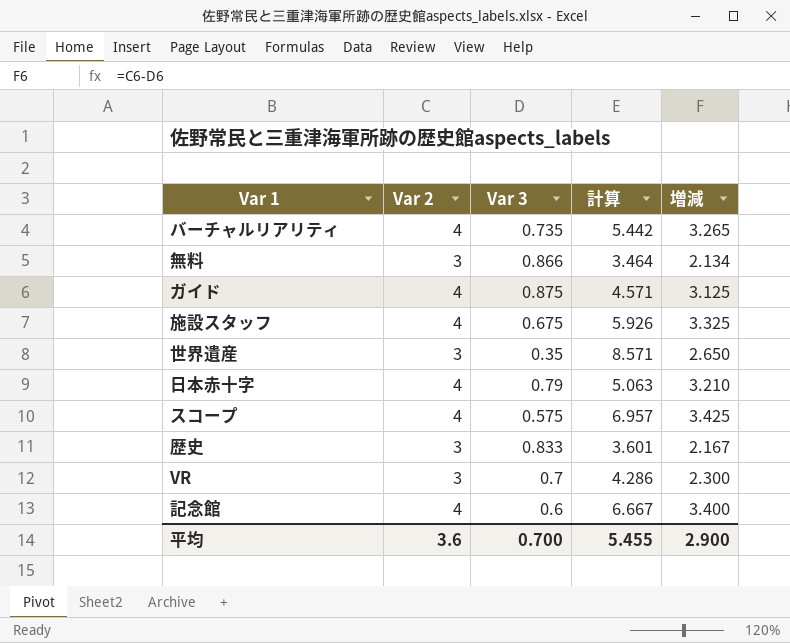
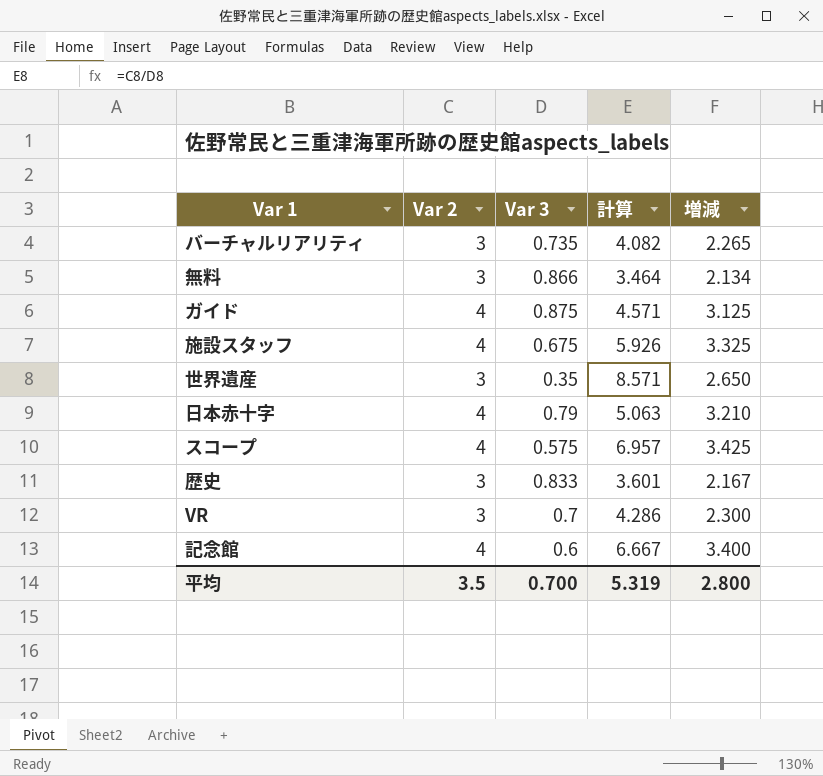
バーチャルリアリティ | Var 2: 4 -> 3
バーチャルリアリティ | 計算: 5.442 -> 4.082
バーチャルリアリティ | 増減: 3.265 -> 2.265
平均 | Var 2: 3.6 -> 3.5
平均 | 計算: 5.455 -> 5.319
平均 | 増減: 2.900 -> 2.800

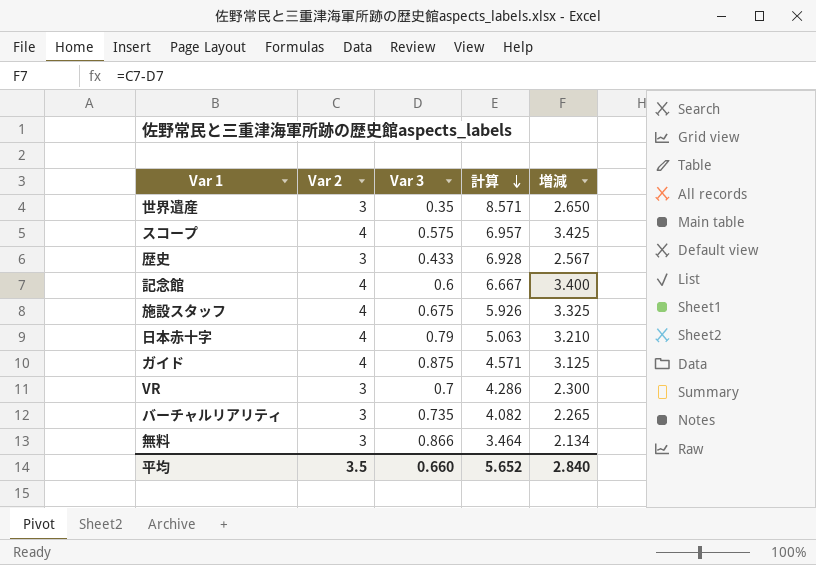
row order: none -> 計算 descending
歴史 | Var 3: 0.833 -> 0.433
歴史 | 計算: 3.601 -> 6.928
歴史 | 増減: 2.167 -> 2.567
平均 | Var 3: 0.700 -> 0.660
平均 | 計算: 5.319 -> 5.652
平均 | 増減: 2.800 -> 2.840

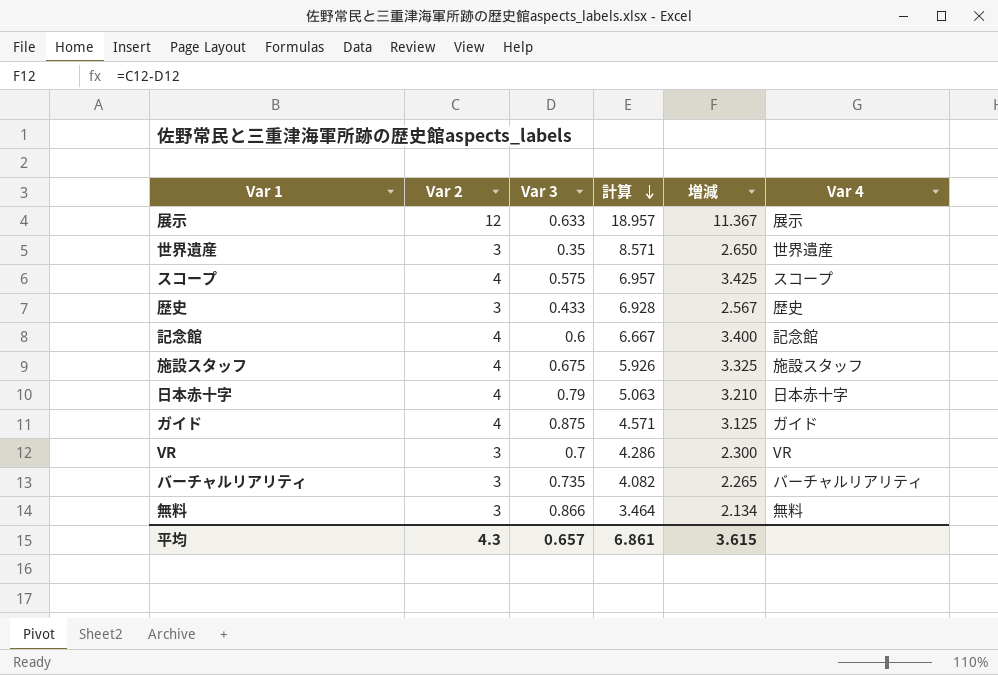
column Var 4 | position: none -> 6
row 展示: none -> 12 | 0.633 | 18.957 | 11.367 | 展示
平均 | Var 2: 3.5 -> 4.3
平均 | Var 3: 0.660 -> 0.657
平均 | 計算: 5.652 -> 6.861
平均 | 増減: 2.840 -> 3.615

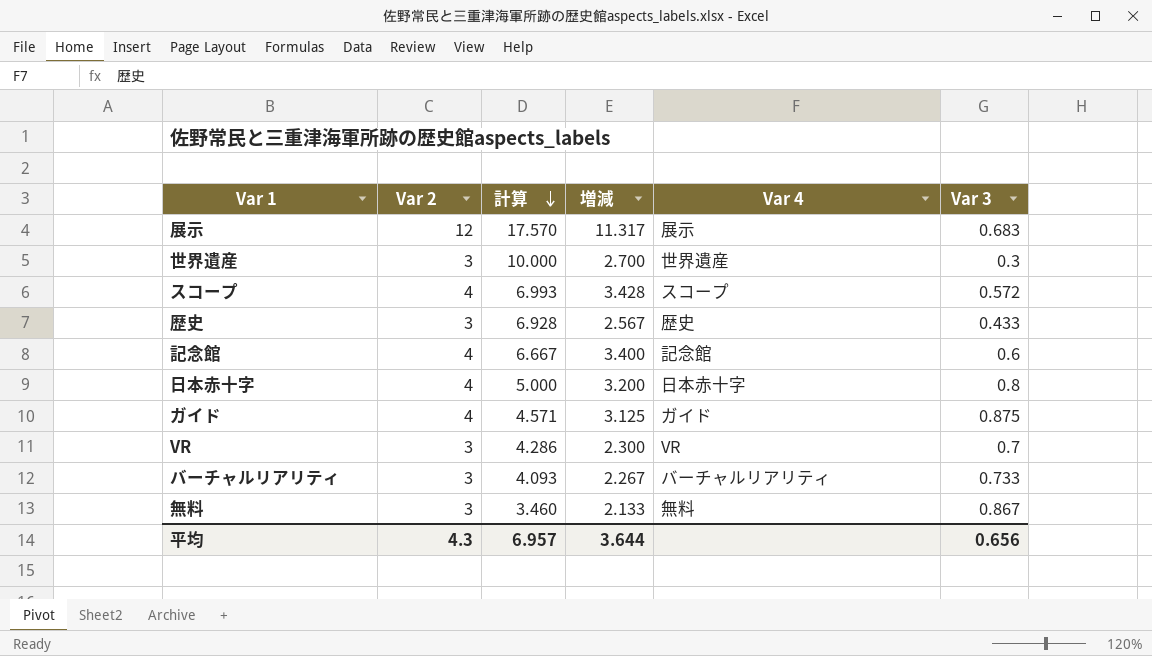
column Var 3 | position: 3 -> 6
row 施設スタッフ: 4 | 0.675 | 5.926 | 3.325 | 施設スタッフ -> none
展示 | 計算: 18.957 -> 17.570
展示 | 増減: 11.367 -> 11.317
展示 | Var 3: 0.633 -> 0.683
世界遺産 | 計算: 8.571 -> 10.000
世界遺産 | 増減: 2.650 -> 2.700
世界遺産 | Var 3: 0.35 -> 0.3
スコープ | 計算: 6.957 -> 6.993
スコープ | 増減: 3.425 -> 3.428
スコープ | Var 3: 0.575 -> 0.572
日本赤十字 | 計算: 5.063 -> 5.000
日本赤十字 | 増減: 3.210 -> 3.200
日本赤十字 | Var 3: 0.79 -> 0.8
バーチャルリアリティ | 計算: 4.082 -> 4.093
バーチャルリアリティ | 増減: 2.265 -> 2.267
バーチャルリアリティ | Var 3: 0.735 -> 0.733
無料 | 計算: 3.464 -> 3.460
無料 | 増減: 2.134 -> 2.133
無料 | Var 3: 0.866 -> 0.867
平均 | 計算: 6.861 -> 6.957
平均 | 増減: 3.615 -> 3.644
平均 | Var 3: 0.657 -> 0.656

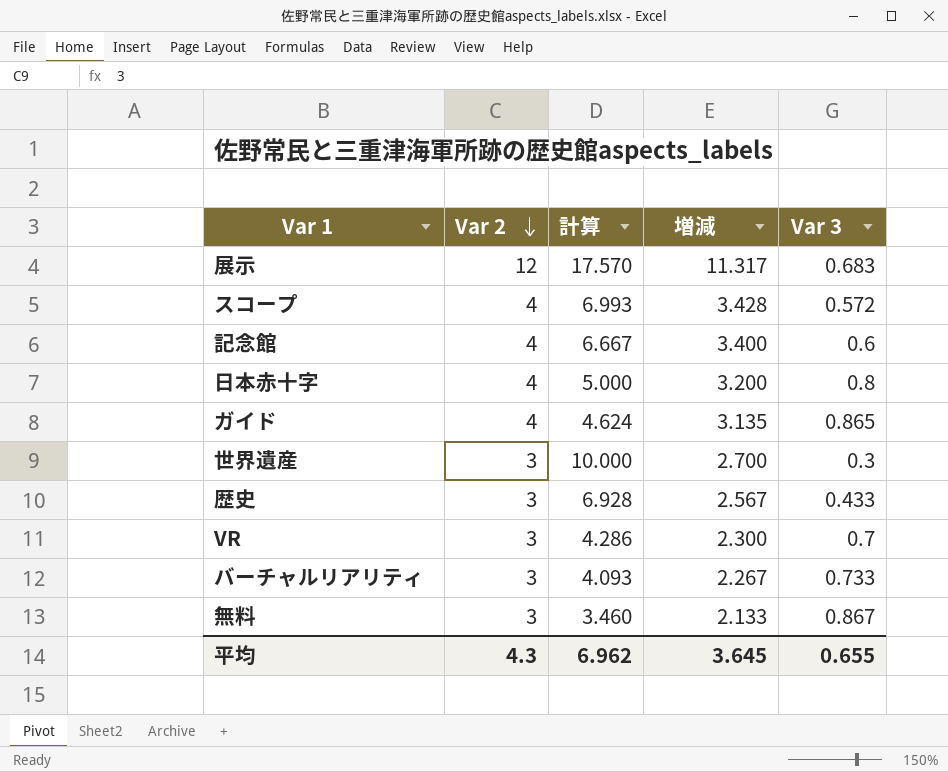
row order: 計算 descending -> Var 2 descending
column Var 4 | position: 5 -> none
ガイド | 計算: 4.571 -> 4.624
ガイド | 増減: 3.125 -> 3.135
ガイド | Var 3: 0.875 -> 0.865
平均 | 計算: 6.957 -> 6.962
平均 | 増減: 3.644 -> 3.645
平均 | Var 3: 0.656 -> 0.655

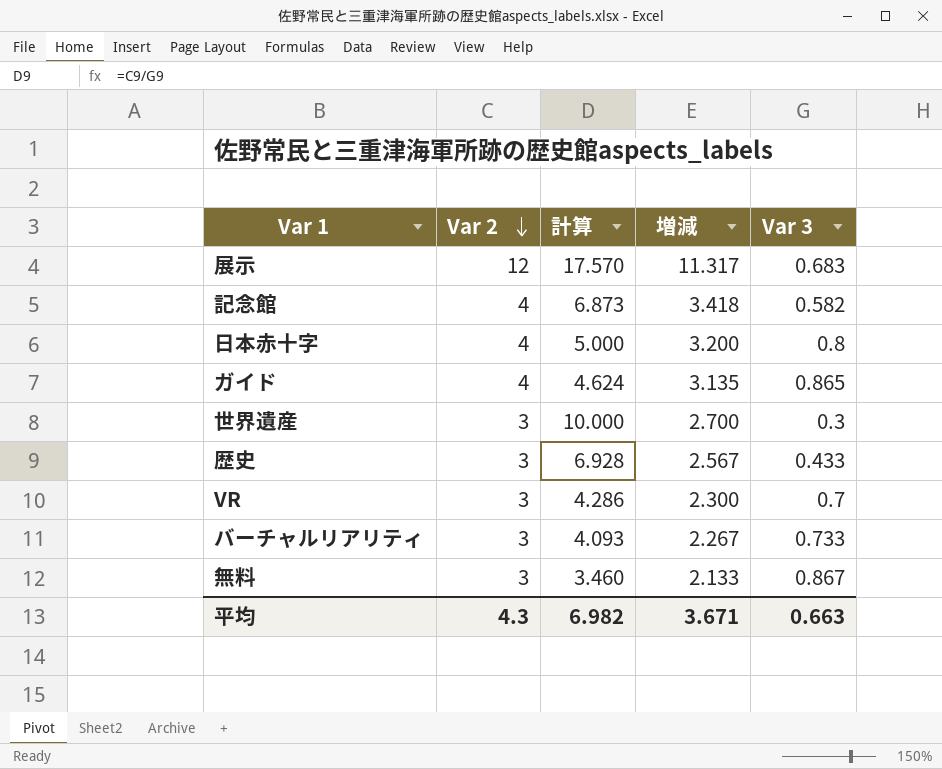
row スコープ: 4 | 6.993 | 3.428 | 0.572 -> none
記念館 | 計算: 6.667 -> 6.873
記念館 | 増減: 3.400 -> 3.418
記念館 | Var 3: 0.6 -> 0.582
平均 | 計算: 6.962 -> 6.982
平均 | 増減: 3.645 -> 3.671
平均 | Var 3: 0.655 -> 0.663

